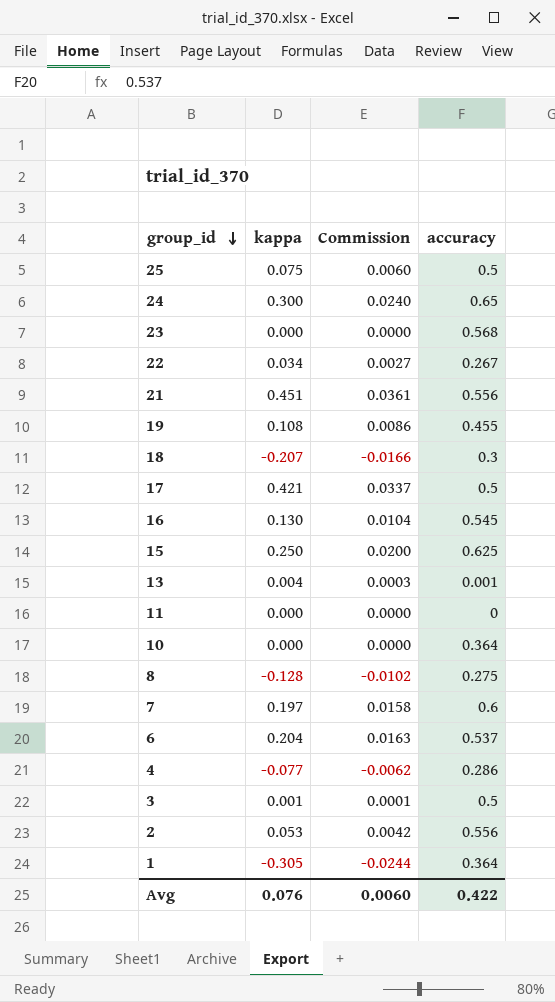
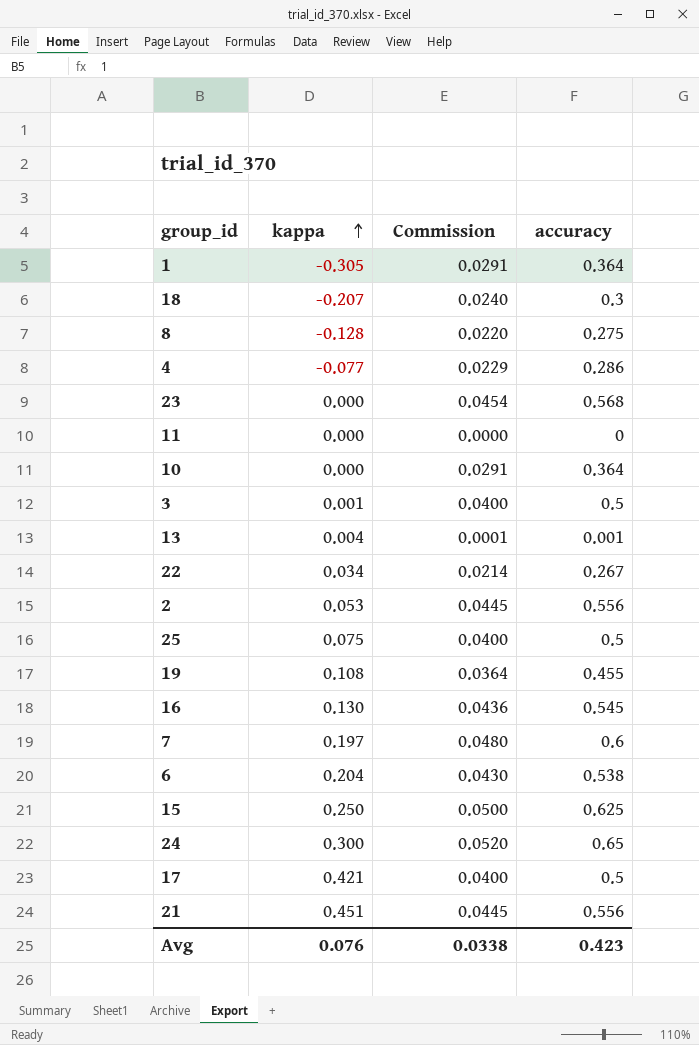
row order: group_id descending -> kappa ascending
column Commission | formula: [kappa] * 0.08 -> [accuracy] * 0.08
6 | accuracy: 0.537 -> 0.538
Avg | Commission: 0.0060 -> 0.0338
Avg | accuracy: 0.422 -> 0.423

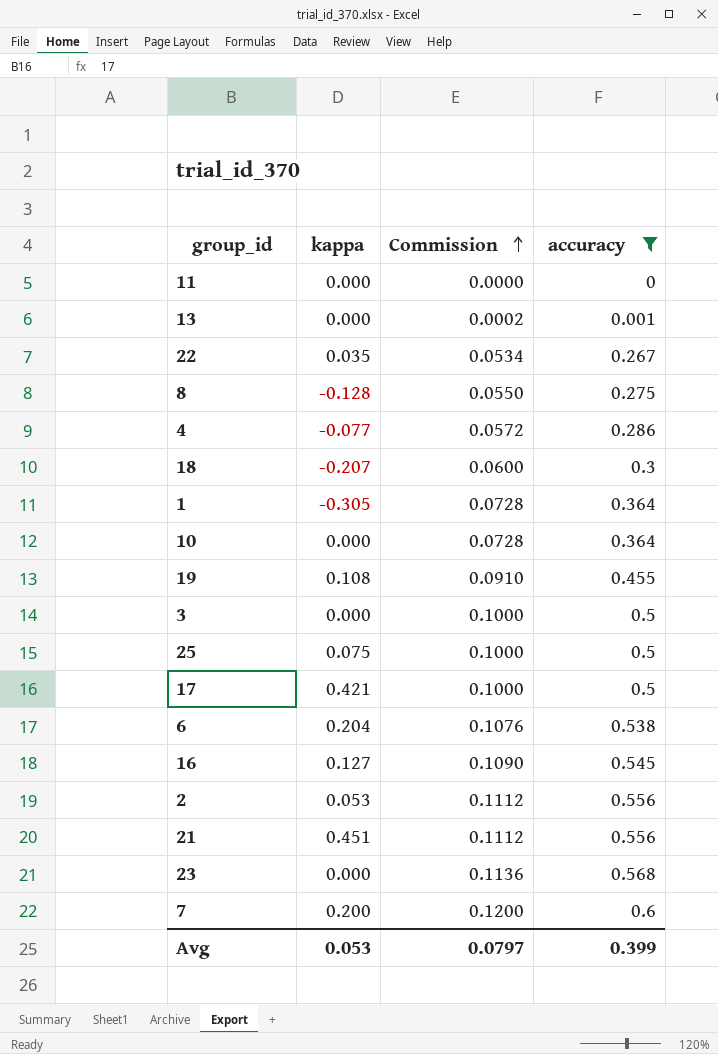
filter: none -> accuracy <= 0.6
row order: kappa ascending -> Commission ascending
column Commission | formula: [accuracy] * 0.08 -> [accuracy] * 0.2
13 | kappa: 0.004 -> 0.000
22 | kappa: 0.034 -> 0.035
3 | kappa: 0.001 -> 0.000
16 | kappa: 0.130 -> 0.127
7 | kappa: 0.197 -> 0.200
Avg | kappa: 0.076 -> 0.053
Avg | Commission: 0.0338 -> 0.0797
Avg | accuracy: 0.423 -> 0.399

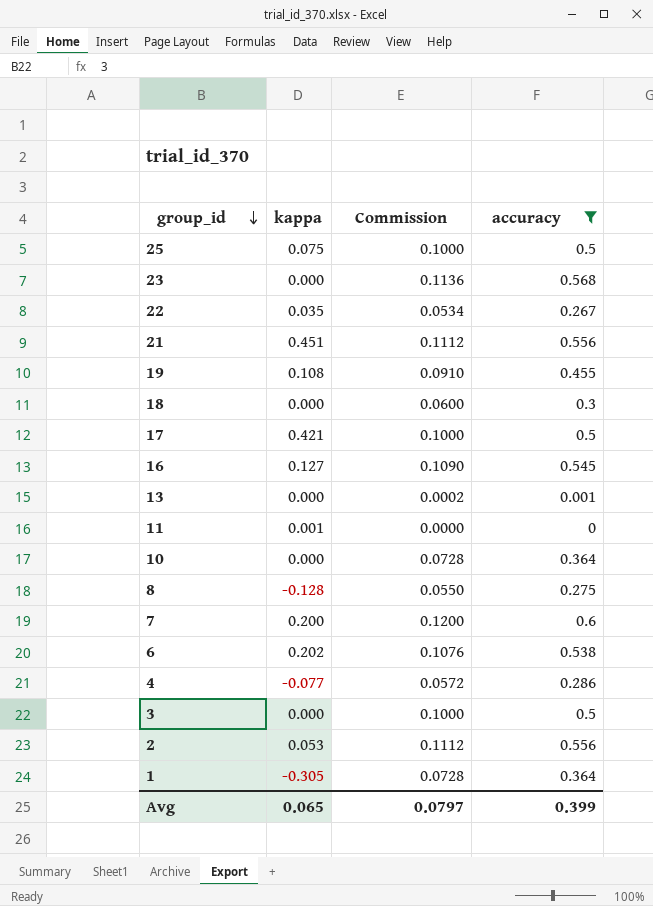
row order: Commission ascending -> group_id descending
18 | kappa: -0.207 -> 0.000
11 | kappa: 0.000 -> 0.001
6 | kappa: 0.204 -> 0.202
Avg | kappa: 0.053 -> 0.065

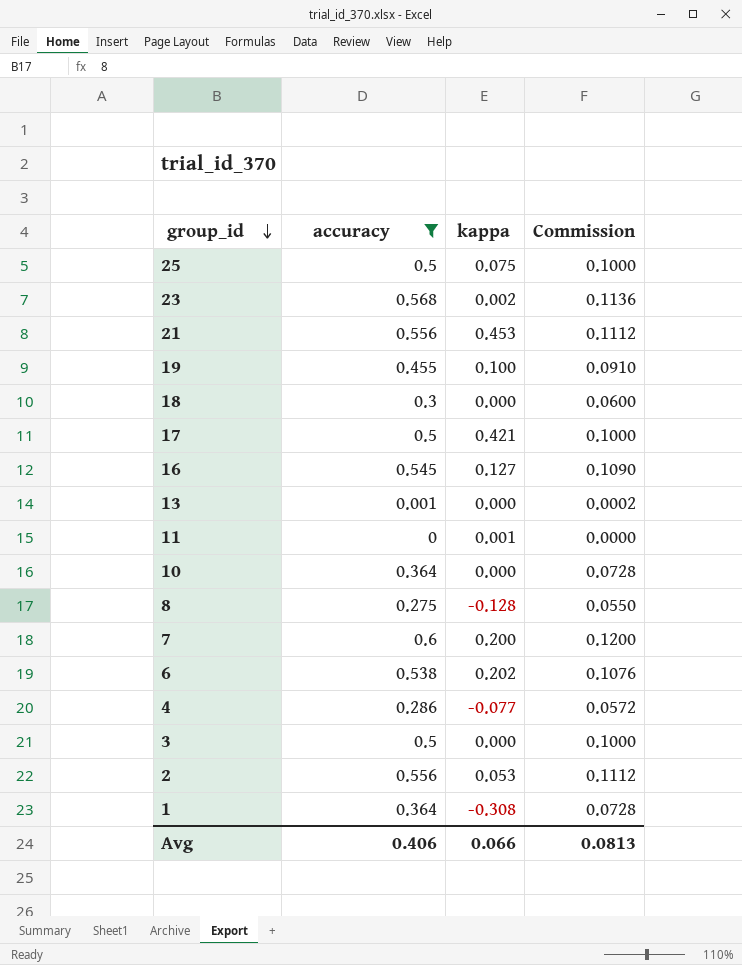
column accuracy | position: 4 -> 2
row 22: 0.035 | 0.0534 | 0.267 -> none
23 | kappa: 0.000 -> 0.002
21 | kappa: 0.451 -> 0.453
19 | kappa: 0.108 -> 0.100
1 | kappa: -0.305 -> -0.308
Avg | accuracy: 0.399 -> 0.406
Avg | kappa: 0.065 -> 0.066
Avg | Commission: 0.0797 -> 0.0813

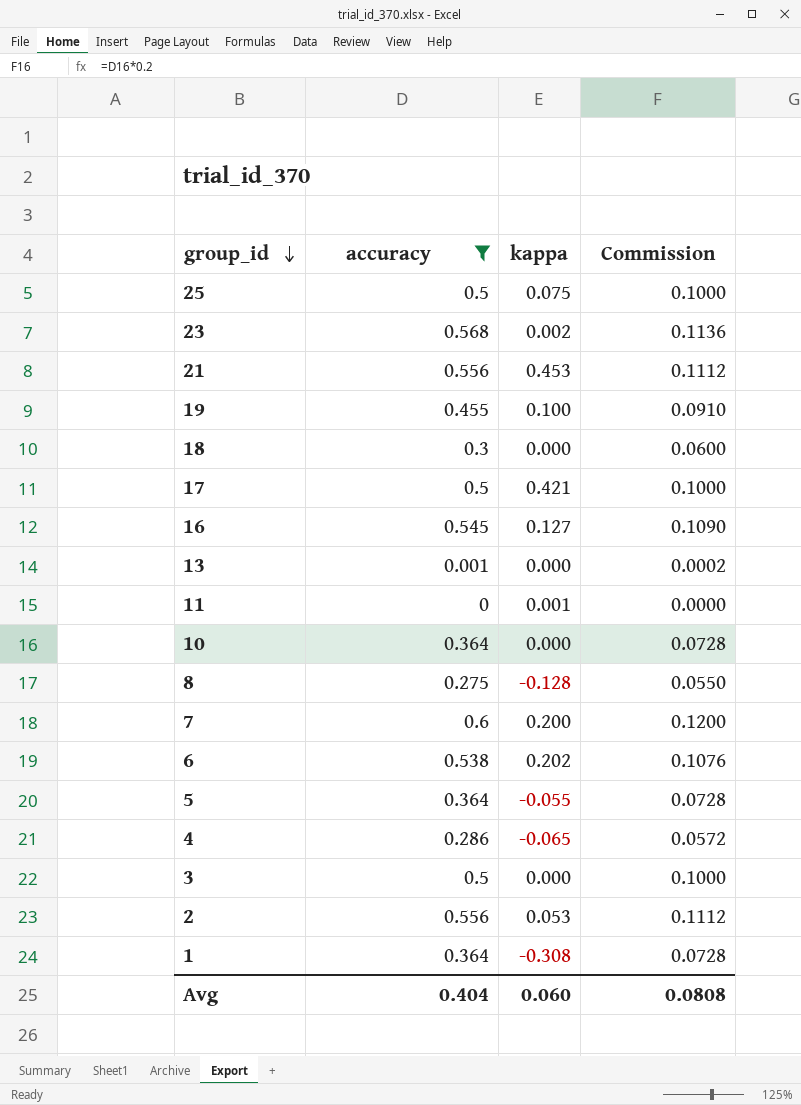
row 5: none -> 0.364 | -0.055 | 0.0728
4 | kappa: -0.077 -> -0.065
Avg | accuracy: 0.406 -> 0.404
Avg | kappa: 0.066 -> 0.060
Avg | Commission: 0.0813 -> 0.0808

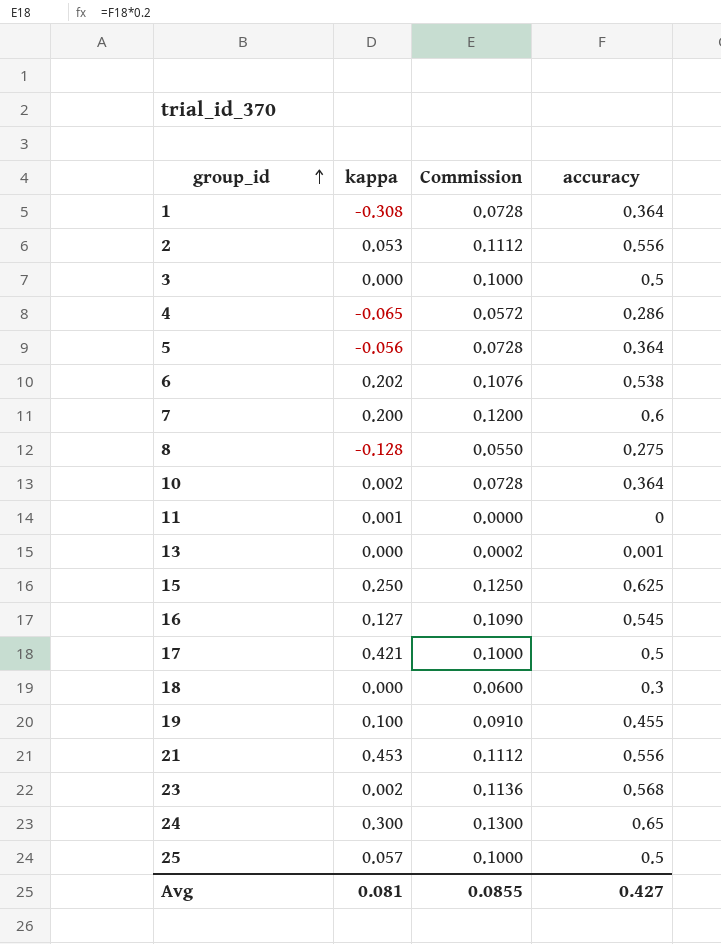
filter: accuracy <= 0.6 -> none
row order: group_id descending -> group_id ascending
column accuracy | position: 2 -> 4
5 | kappa: -0.055 -> -0.056
10 | kappa: 0.000 -> 0.002
25 | kappa: 0.075 -> 0.057
Avg | kappa: 0.060 -> 0.081
Avg | Commission: 0.0808 -> 0.0855
Avg | accuracy: 0.404 -> 0.427

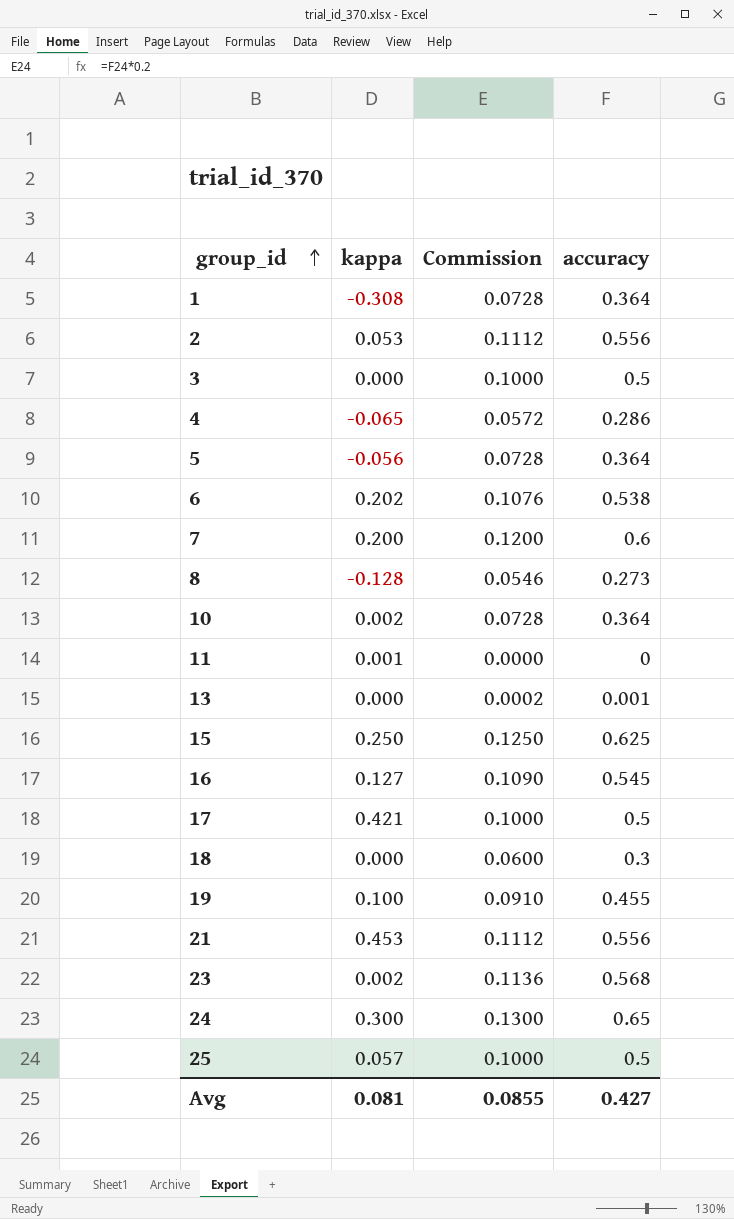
8 | Commission: 0.0550 -> 0.0546
8 | accuracy: 0.275 -> 0.273

